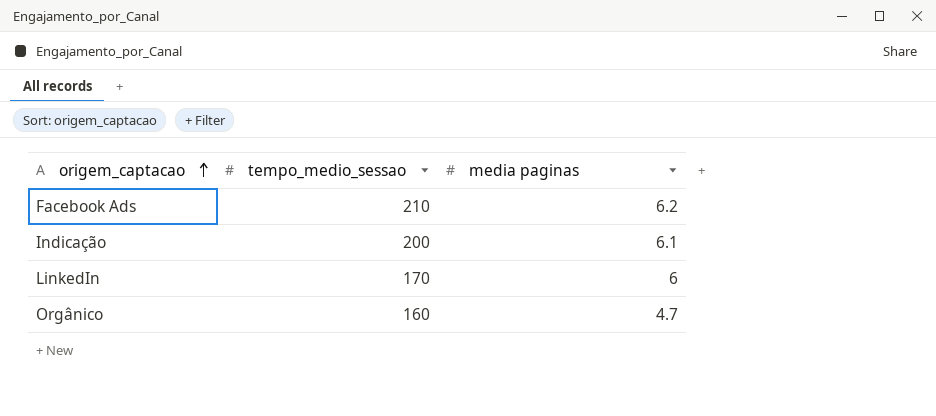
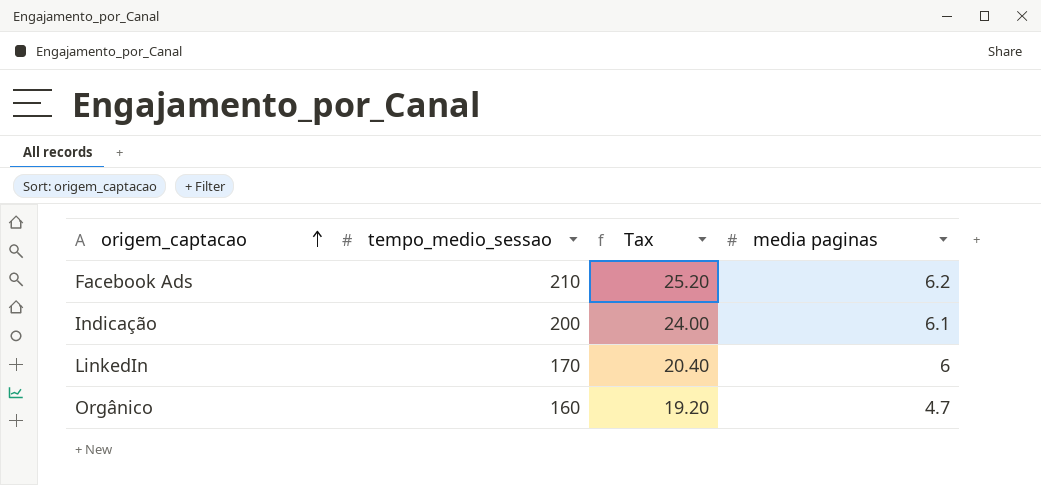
column Tax | formula: none -> [tempo_medio_sessao] * 0.12

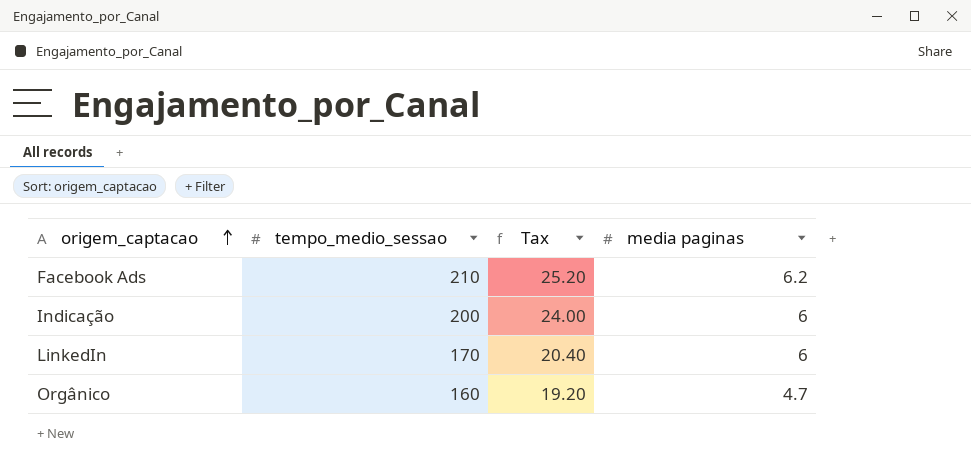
Indicação | media paginas: 6.1 -> 6

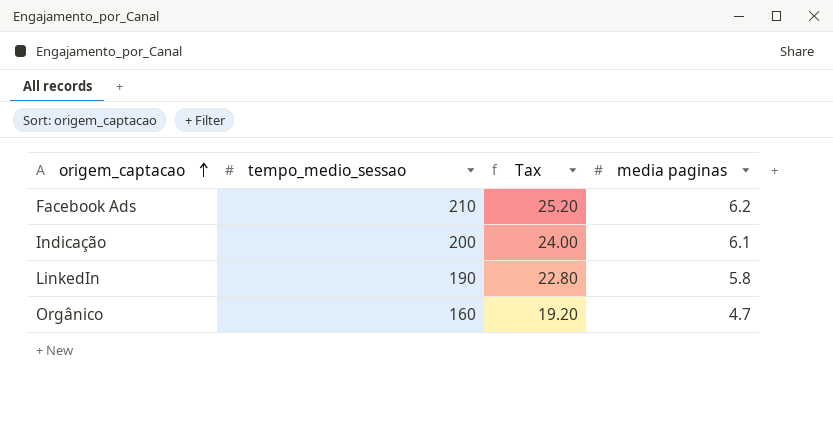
Indicação | media paginas: 6 -> 6.1
LinkedIn | tempo_medio_sessao: 170 -> 190
LinkedIn | Tax: 20.40 -> 22.80
LinkedIn | media paginas: 6 -> 5.8

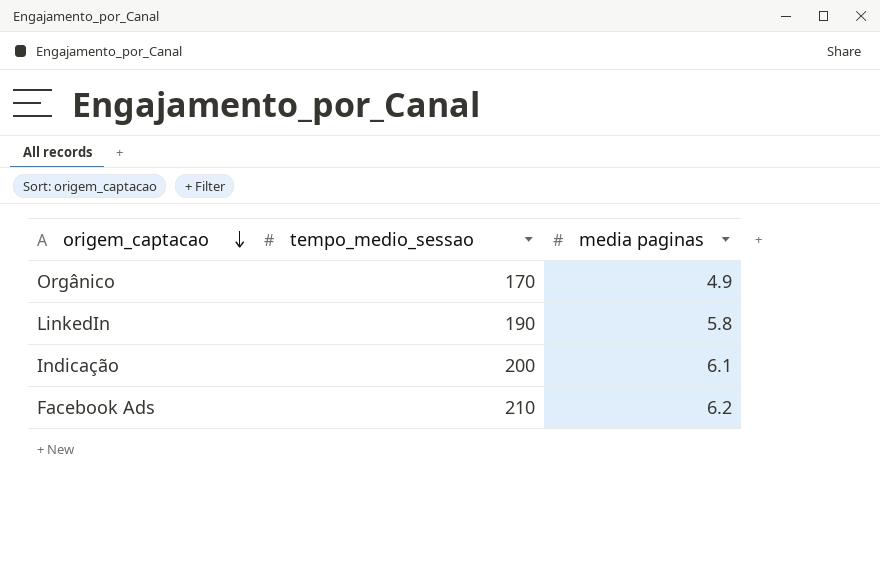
row order: origem_captacao ascending -> origem_captacao descending
column Tax | formula: [tempo_medio_sessao] * 0.12 -> none
Orgânico | tempo_medio_sessao: 160 -> 170
Orgânico | media paginas: 4.7 -> 4.9

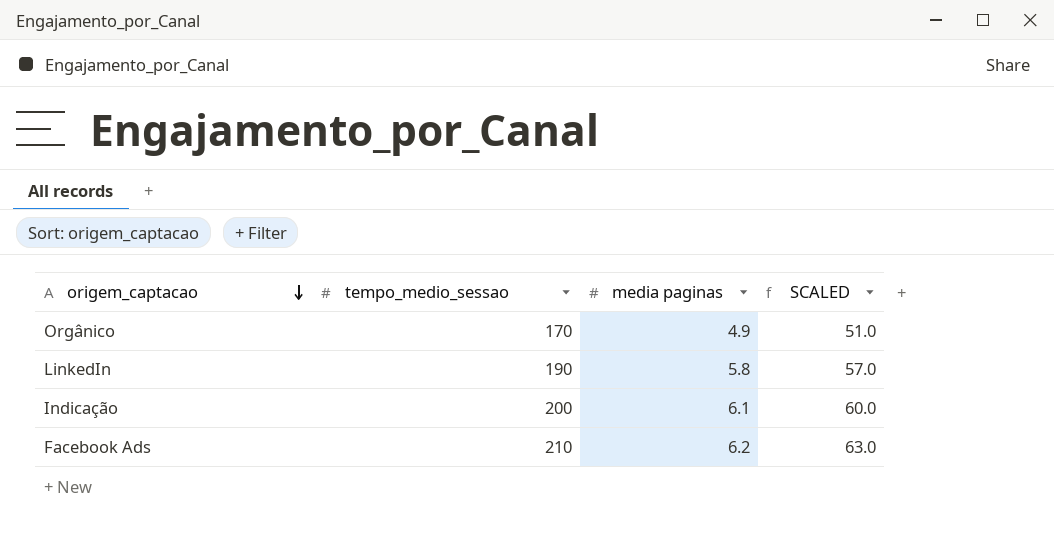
column SCALED | formula: none -> [tempo_medio_sessao] * 0.3

